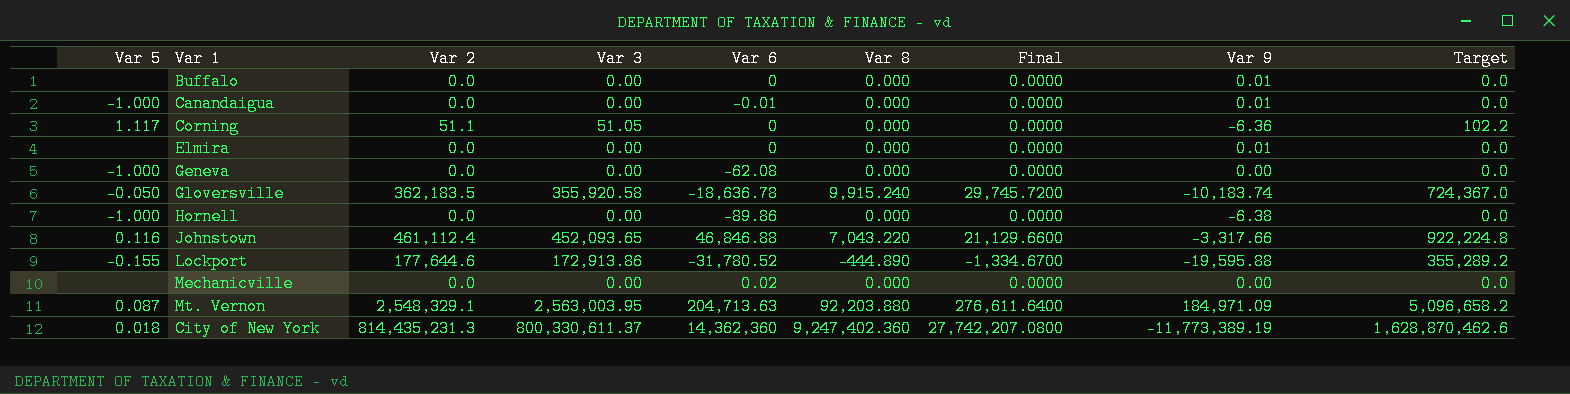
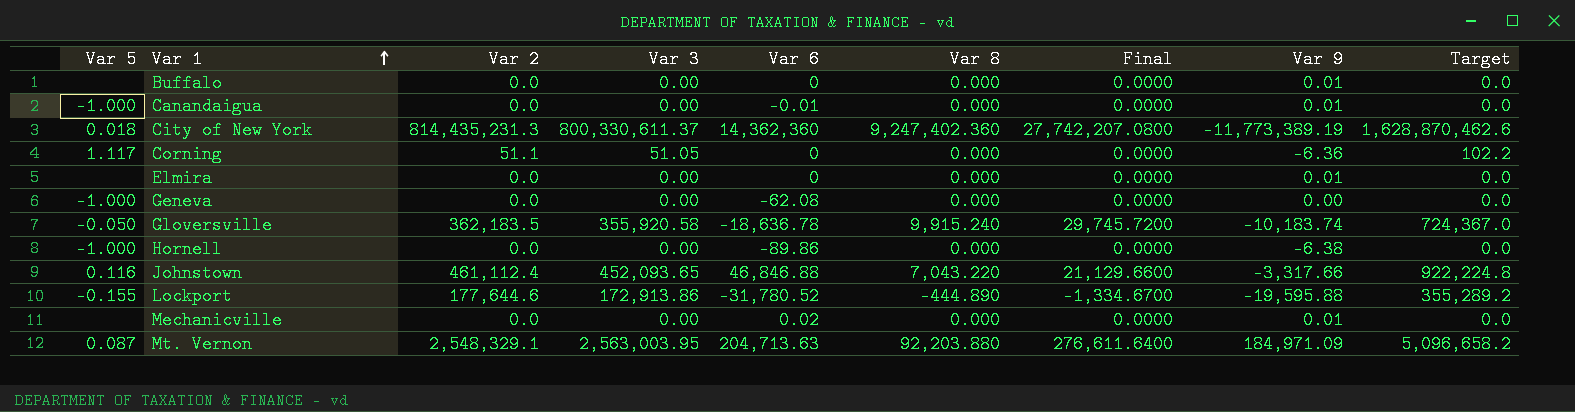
row order: none -> Var 1 ascending
Mechanicville | Var 9: 0.00 -> 0.01

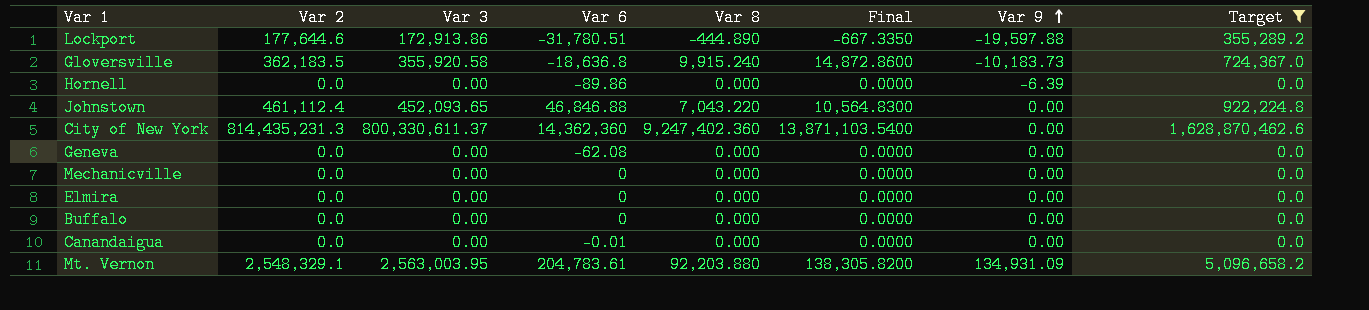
filter: none -> Target != 102.2
row order: Var 1 ascending -> Var 9 ascending
column Var 5 | position: 1 -> none
column Final | formula: [Var 8] * 3 -> [Var 8] * 1.5
Lockport | Var 6: -31,780.52 -> -31,780.51
Lockport | Var 9: -19,595.88 -> -19,597.88
Gloversville | Var 6: -18,636.78 -> -18,636.8
Gloversville | Var 9: -10,183.74 -> -10,183.73
Hornell | Var 9: -6.38 -> -6.39
Johnstown | Var 9: -3,317.66 -> 0.00
City of New York | Var 9: -11,773,389.19 -> 0.00
Mechanicville | Var 6: 0.02 -> 0
Mechanicville | Var 9: 0.01 -> 0.00
Elmira | Var 9: 0.01 -> 0.00
Buffalo | Var 9: 0.01 -> 0.00
Canandaigua | Var 9: 0.01 -> 0.00
Mt. Vernon | Var 6: 204,713.63 -> 204,783.61
Mt. Vernon | Var 9: 184,971.09 -> 134,931.09

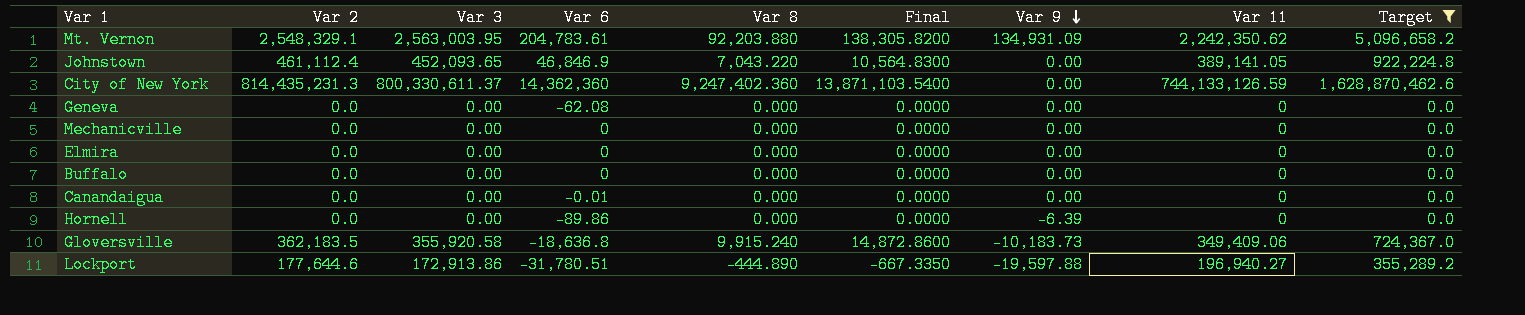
row order: Var 9 ascending -> Var 9 descending
column Var 11 | position: none -> 8
Johnstown | Var 6: 46,846.88 -> 46,846.9

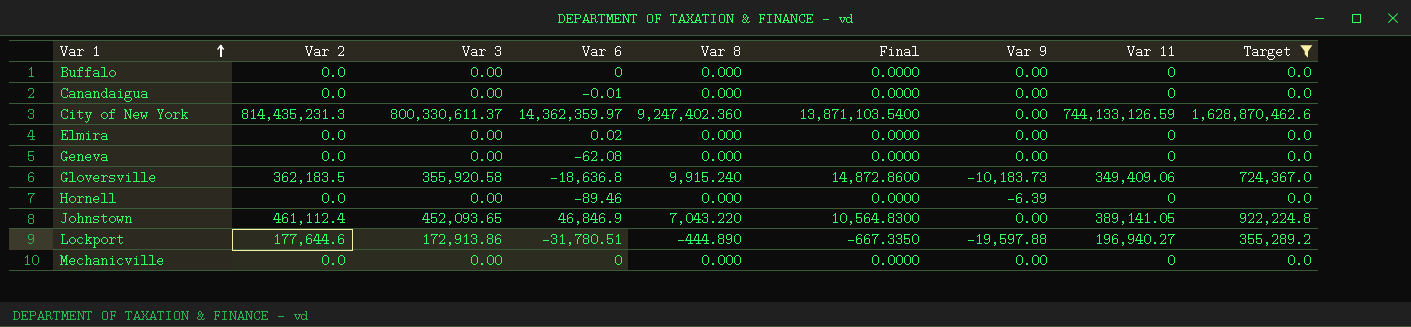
row order: Var 9 descending -> Var 1 ascending
row Mt. Vernon: 2,548,329.1 | 2,563,003.95 | 204,783.61 | 92,203.880 | 138,305.8200 | 134,931.09 | 2,242,350.62 | 5,096,658.2 -> none
City of New York | Var 6: 14,362,360 -> 14,362,359.97
Elmira | Var 6: 0 -> 0.02
Hornell | Var 6: -89.86 -> -89.46

